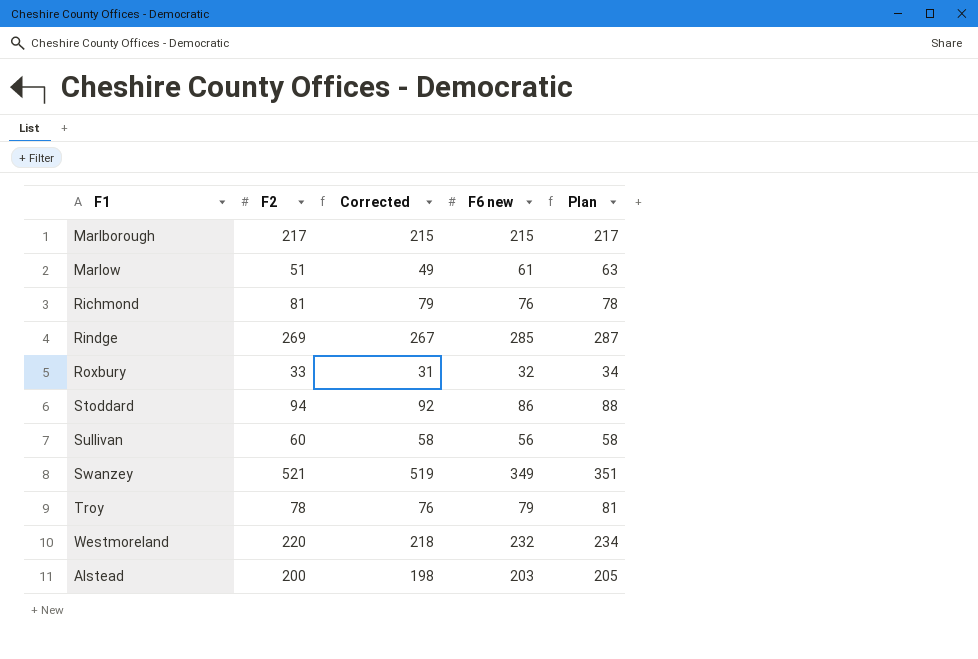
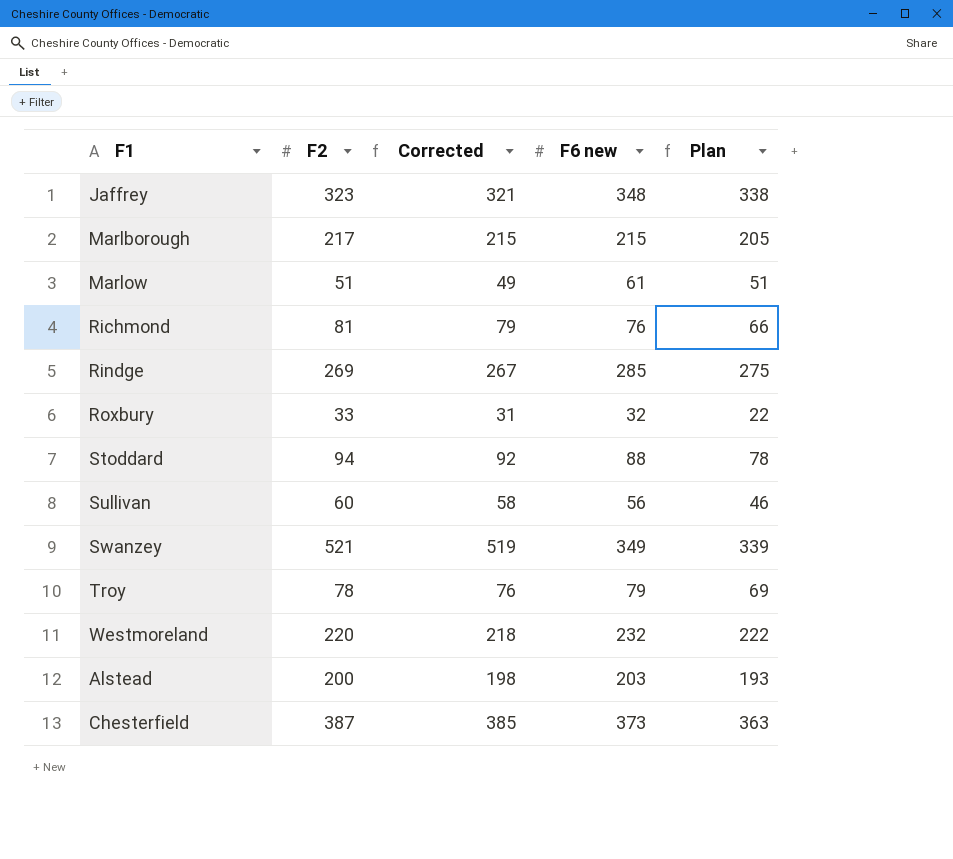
column Plan | formula: [F6 new] + 2 -> [F6 new] - 10
row Jaffrey: none -> 323 | 321 | 348 | 338
Stoddard | F6 new: 86 -> 88
row Chesterfield: none -> 387 | 385 | 373 | 363

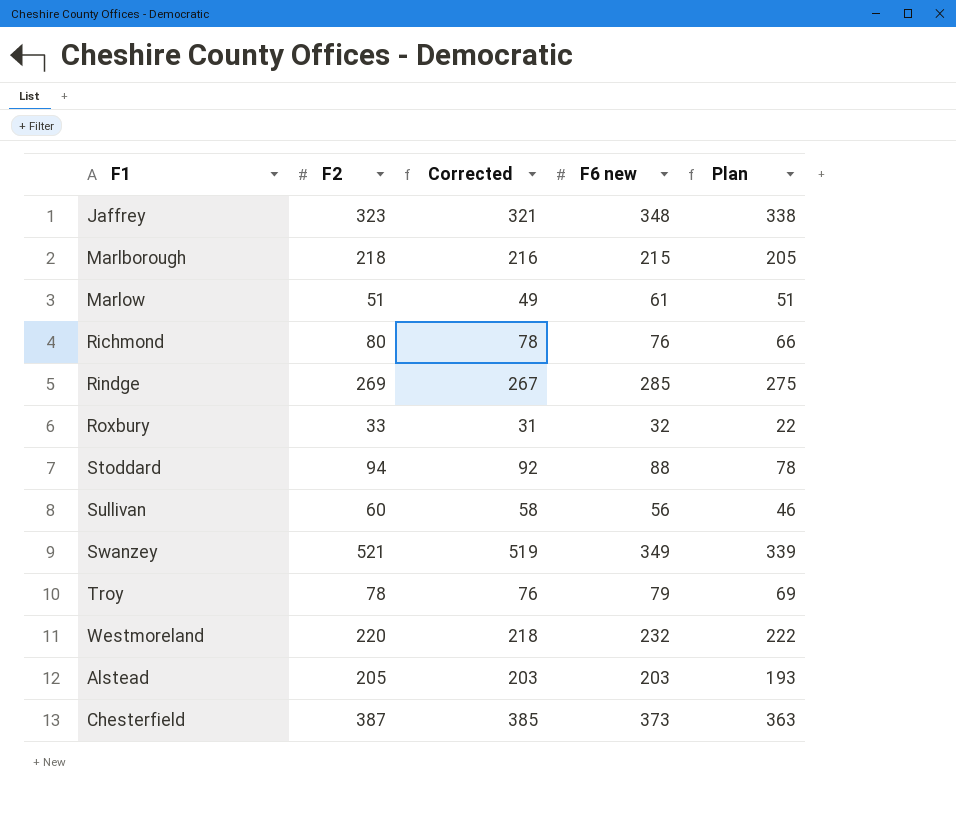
Marlborough | F2: 217 -> 218
Marlborough | Corrected: 215 -> 216
Richmond | F2: 81 -> 80
Richmond | Corrected: 79 -> 78
Alstead | F2: 200 -> 205
Alstead | Corrected: 198 -> 203

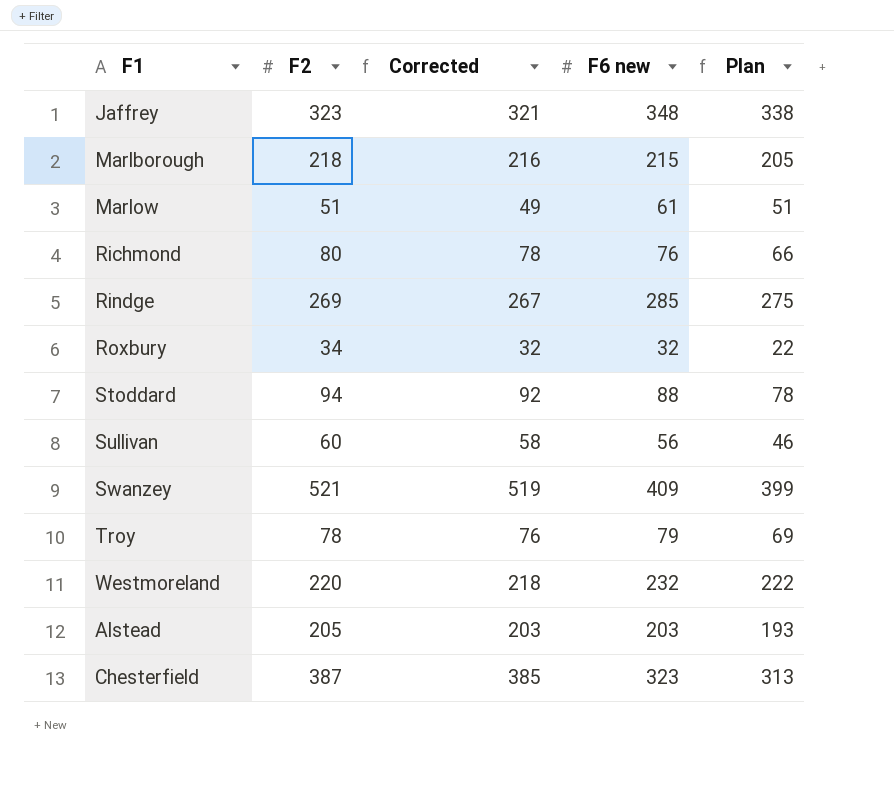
Roxbury | F2: 33 -> 34
Roxbury | Corrected: 31 -> 32
Swanzey | F6 new: 349 -> 409
Swanzey | Plan: 339 -> 399
Chesterfield | F6 new: 373 -> 323
Chesterfield | Plan: 363 -> 313

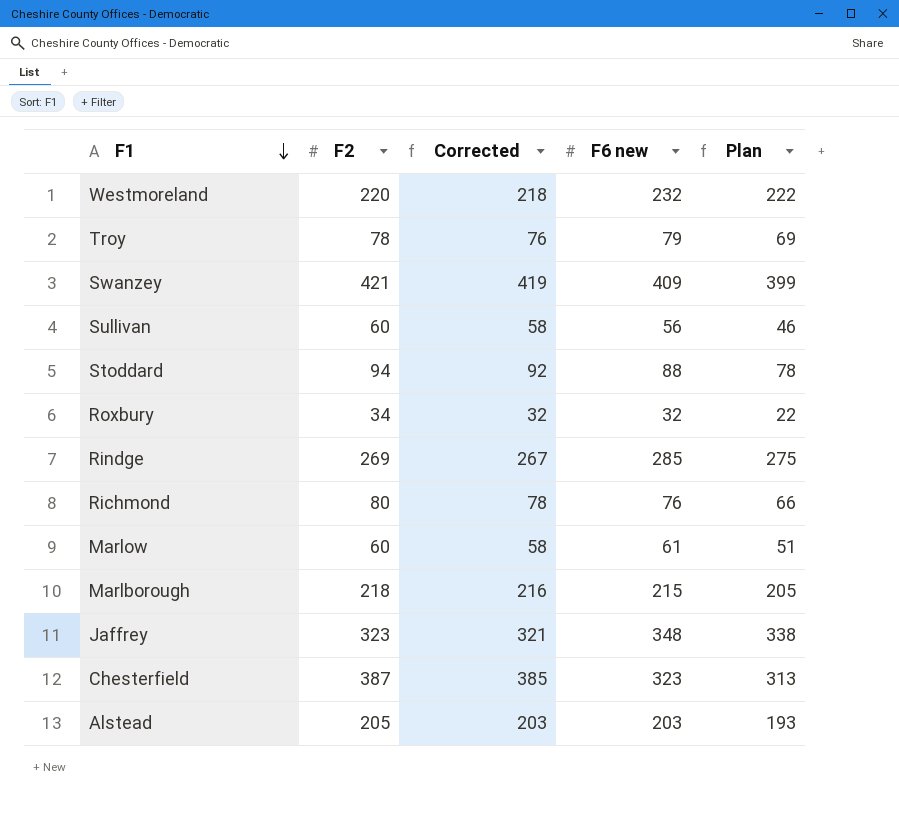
row order: none -> F1 descending
Swanzey | F2: 521 -> 421
Swanzey | Corrected: 519 -> 419
Marlow | F2: 51 -> 60
Marlow | Corrected: 49 -> 58

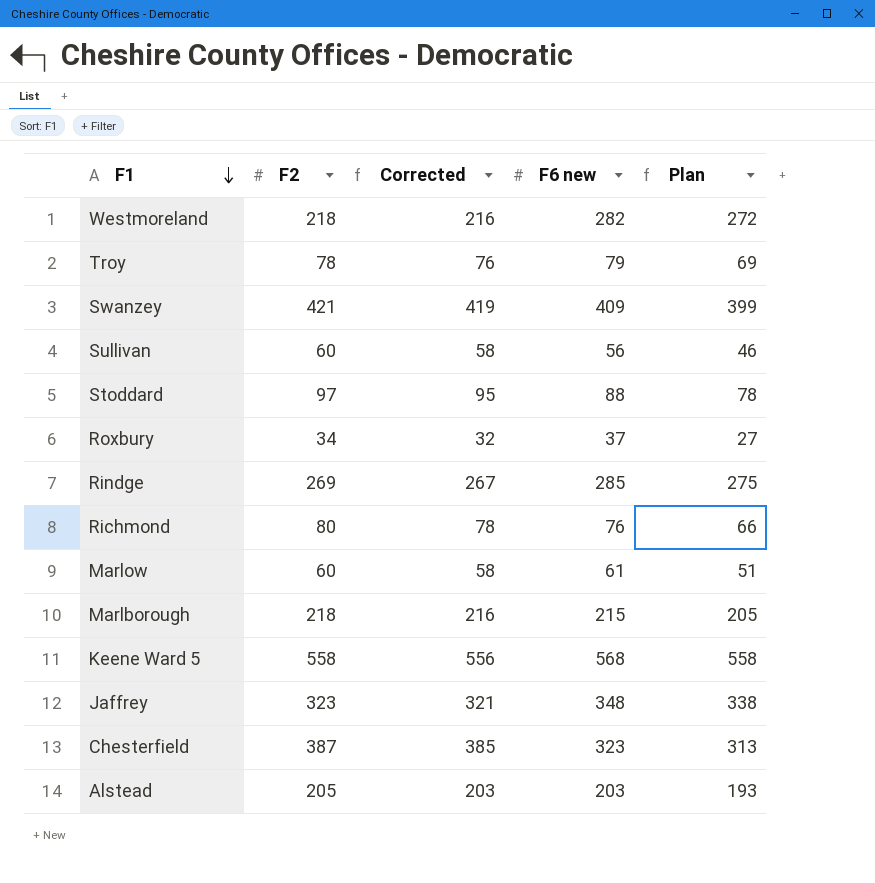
Westmoreland | F2: 220 -> 218
Westmoreland | Corrected: 218 -> 216
Westmoreland | F6 new: 232 -> 282
Westmoreland | Plan: 222 -> 272
Stoddard | F2: 94 -> 97
Stoddard | Corrected: 92 -> 95
Roxbury | F6 new: 32 -> 37
Roxbury | Plan: 22 -> 27
row Keene Ward 5: none -> 558 | 556 | 568 | 558

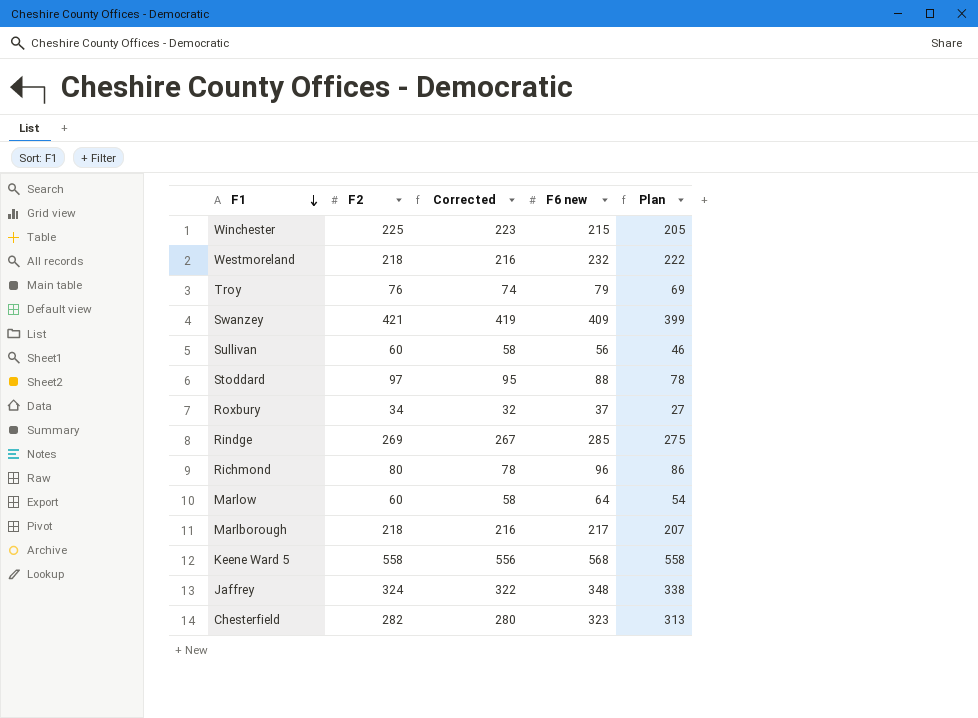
row Alstead: 205 | 203 | 203 | 193 -> none
row Winchester: none -> 225 | 223 | 215 | 205
Westmoreland | F6 new: 282 -> 232
Westmoreland | Plan: 272 -> 222
Troy | F2: 78 -> 76
Troy | Corrected: 76 -> 74
Richmond | F6 new: 76 -> 96
Richmond | Plan: 66 -> 86
Marlow | F6 new: 61 -> 64
Marlow | Plan: 51 -> 54
Marlborough | F6 new: 215 -> 217
Marlborough | Plan: 205 -> 207
Jaffrey | F2: 323 -> 324
Jaffrey | Corrected: 321 -> 322
Chesterfield | F2: 387 -> 282
Chesterfield | Corrected: 385 -> 280

